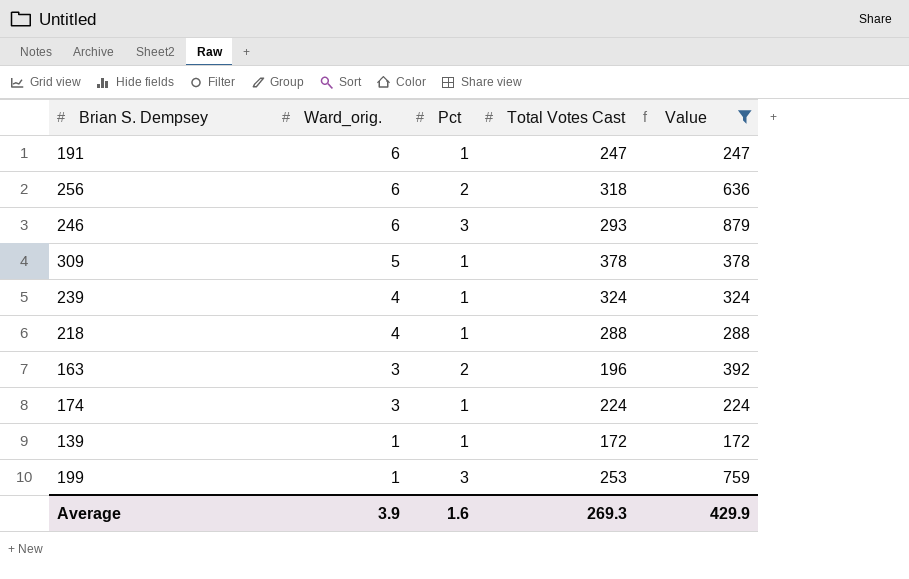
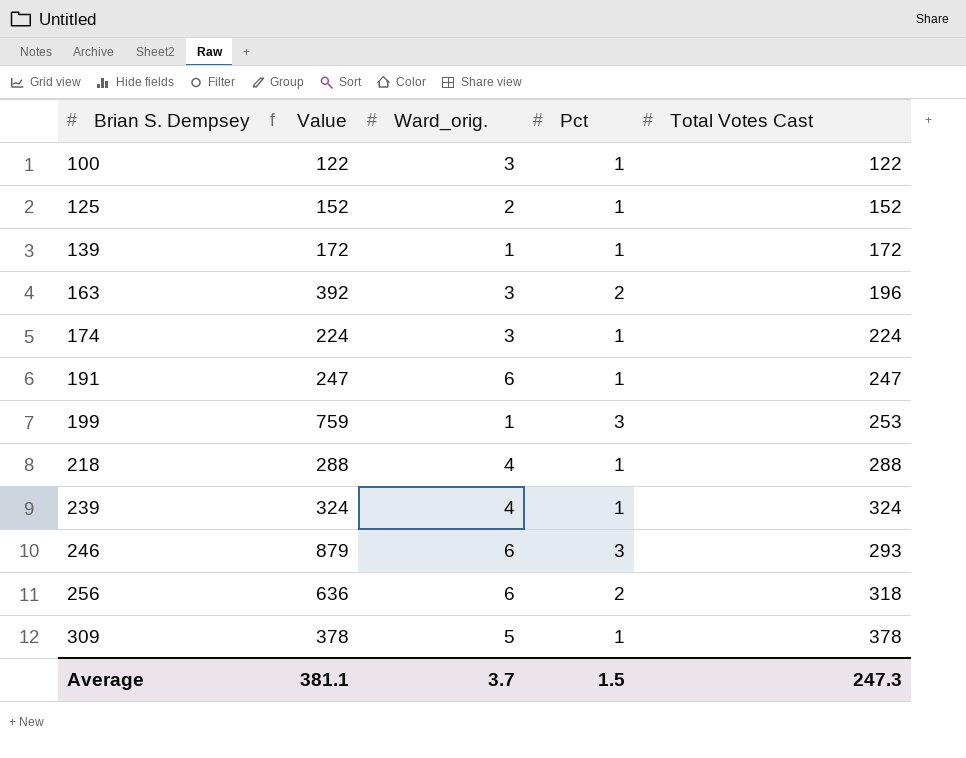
filter: Value >= 172 -> none
row order: Ward_orig. descending -> Brian S. Dempsey ascending
column Value | position: 5 -> 2
Average | Value: 429.9 -> 381.1
Average | Ward_orig.: 3.9 -> 3.7
Average | Pct: 1.6 -> 1.5
Average | Total Votes Cast: 269.3 -> 247.3

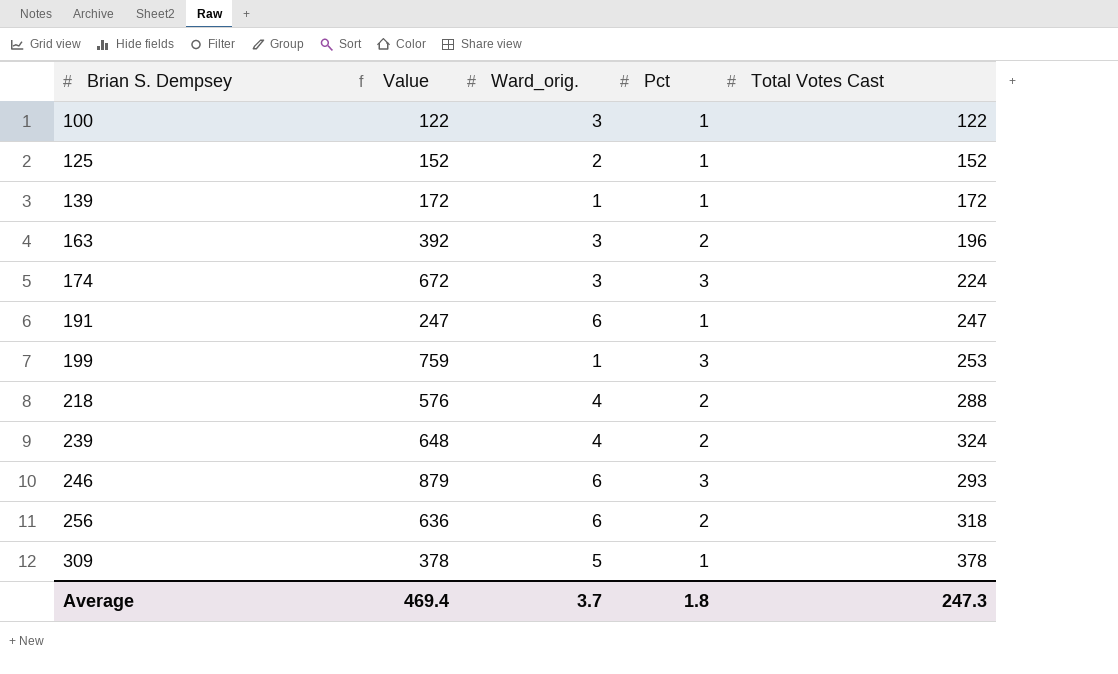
174 | Value: 224 -> 672
174 | Pct: 1 -> 3
218 | Value: 288 -> 576
218 | Pct: 1 -> 2
239 | Value: 324 -> 648
239 | Pct: 1 -> 2
Average | Value: 381.1 -> 469.4
Average | Pct: 1.5 -> 1.8

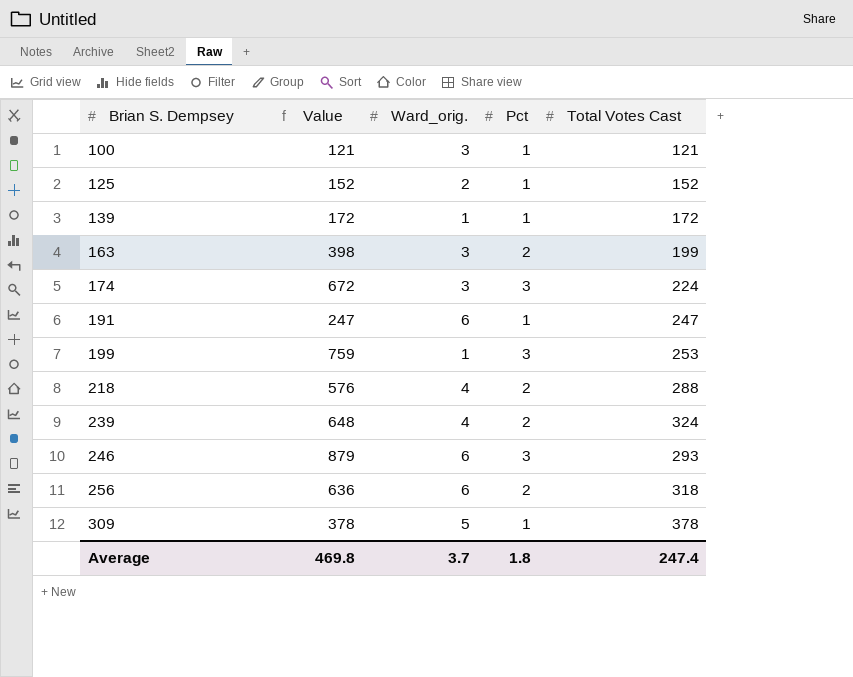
100 | Value: 122 -> 121
100 | Total Votes Cast: 122 -> 121
163 | Value: 392 -> 398
163 | Total Votes Cast: 196 -> 199
Average | Value: 469.4 -> 469.8
Average | Total Votes Cast: 247.3 -> 247.4

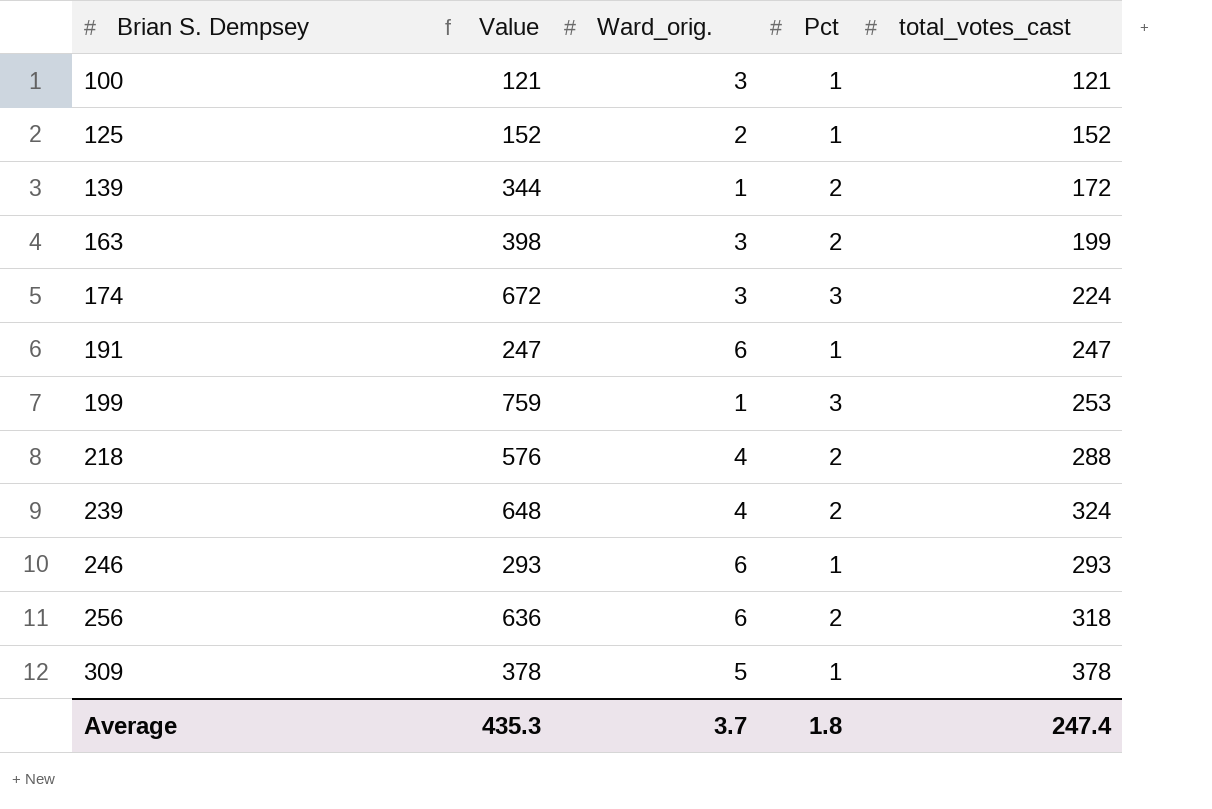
column name: Total Votes Cast -> total_votes_cast
139 | Value: 172 -> 344
139 | Pct: 1 -> 2
246 | Value: 879 -> 293
246 | Pct: 3 -> 1
Average | Value: 469.8 -> 435.3

